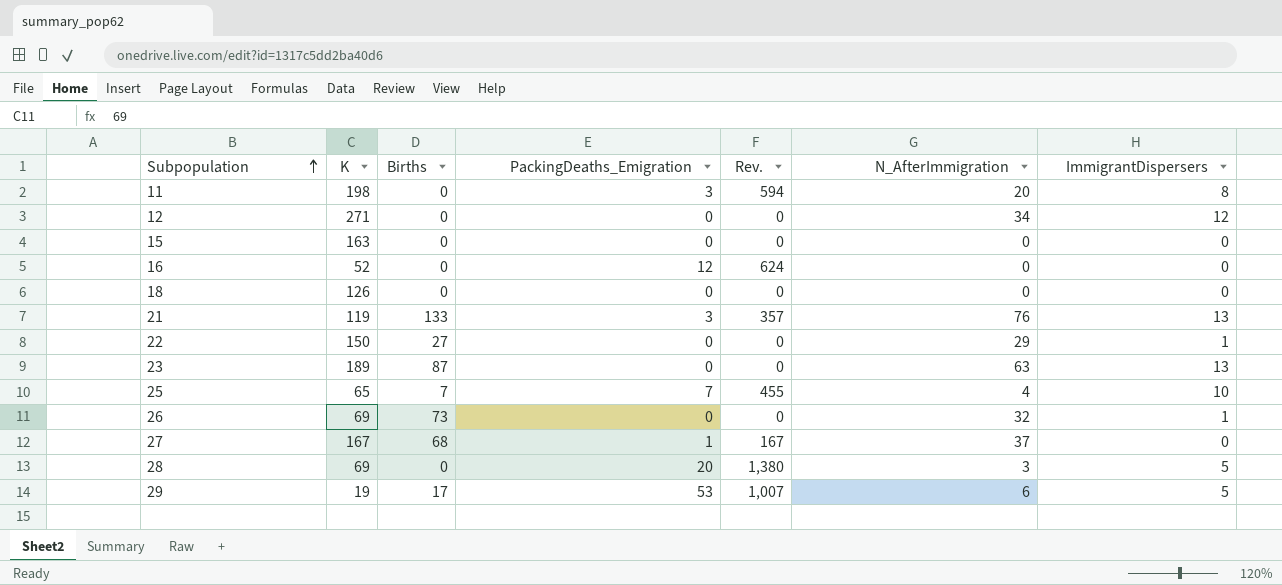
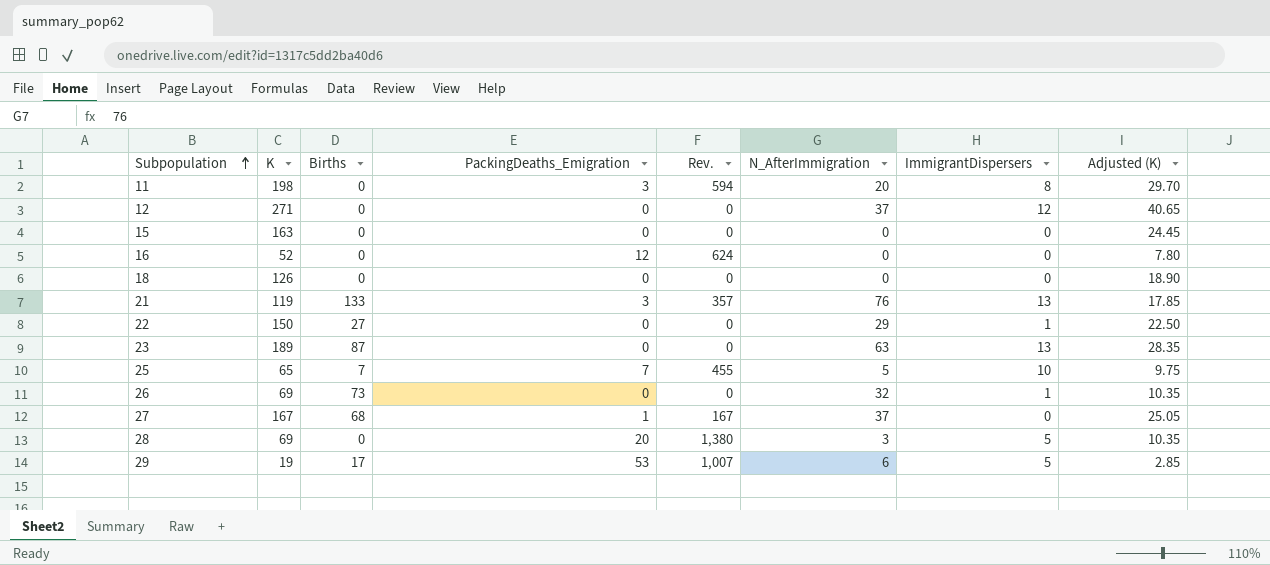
column Adjusted (K) | formula: none -> [K] * 0.15
12 | N_AfterImmigration: 34 -> 37
25 | N_AfterImmigration: 4 -> 5

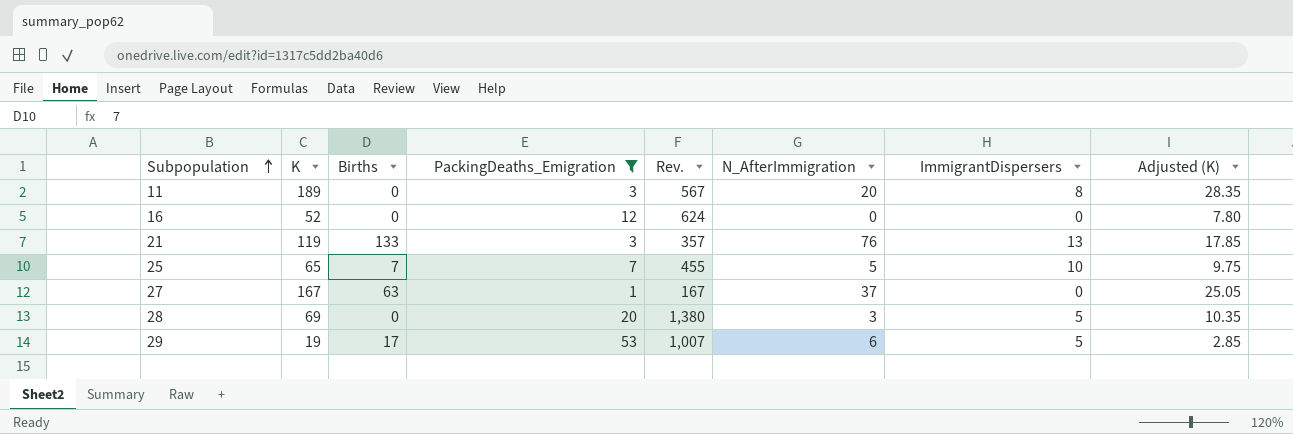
filter: none -> PackingDeaths_Emigration != 0
11 | K: 198 -> 189
11 | Rev.: 594 -> 567
11 | Adjusted (K): 29.70 -> 28.35
27 | Births: 68 -> 63

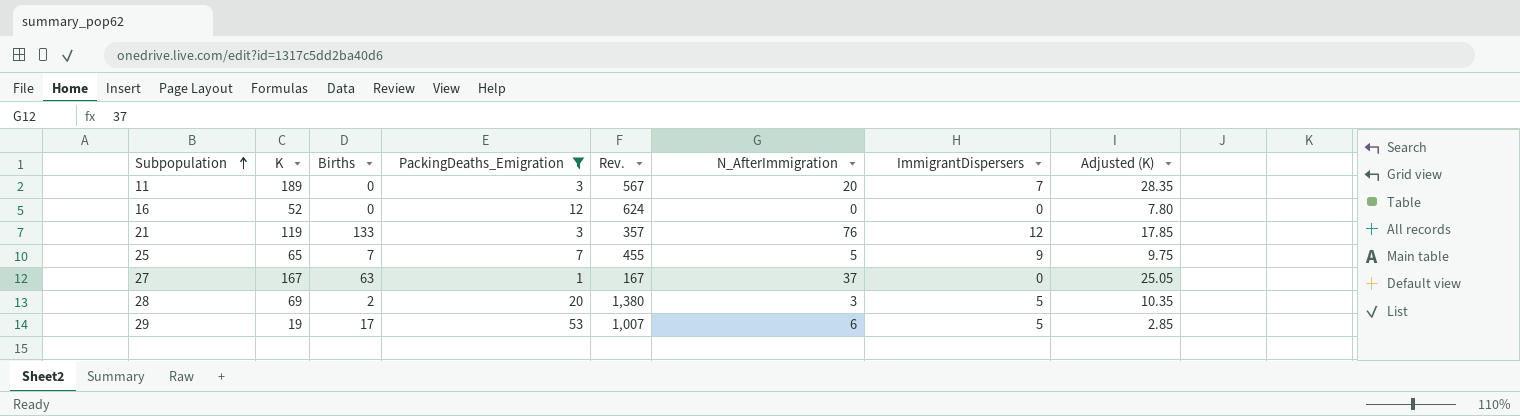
11 | ImmigrantDispersers: 8 -> 7
21 | ImmigrantDispersers: 13 -> 12
25 | ImmigrantDispersers: 10 -> 9
28 | Births: 0 -> 2

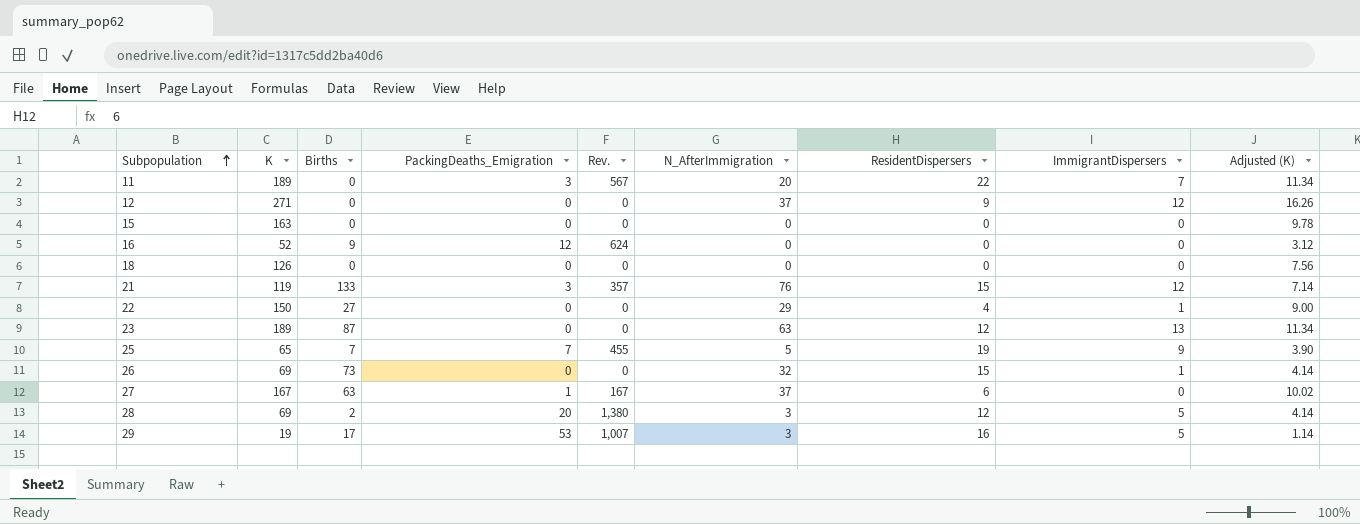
filter: PackingDeaths_Emigration != 0 -> none
column ResidentDispersers | position: none -> 7
column Adjusted (K) | formula: [K] * 0.15 -> [K] * 0.06
16 | Births: 0 -> 9
29 | N_AfterImmigration: 6 -> 3

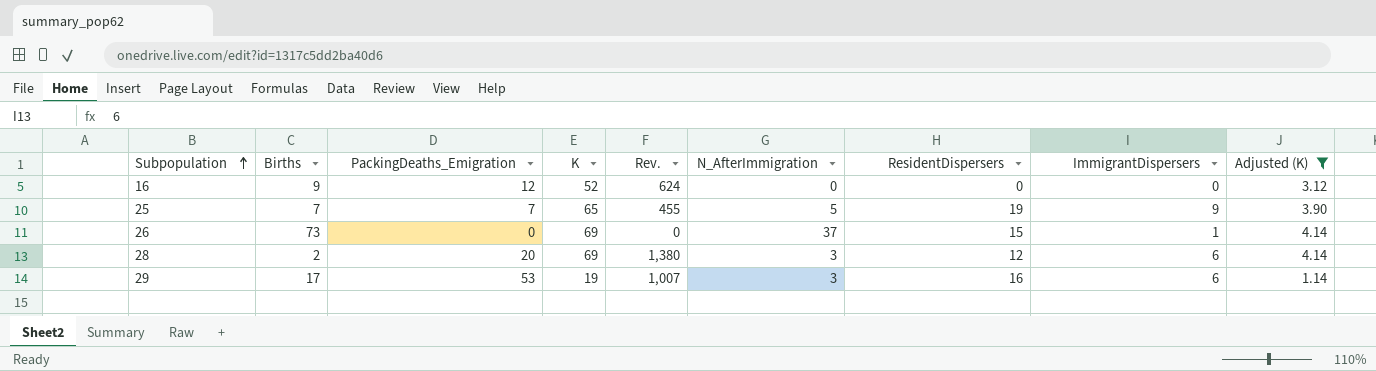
filter: none -> Adjusted (K) <= 4.14
column K | position: 2 -> 4
26 | N_AfterImmigration: 32 -> 37
28 | ImmigrantDispersers: 5 -> 6
29 | ImmigrantDispersers: 5 -> 6

